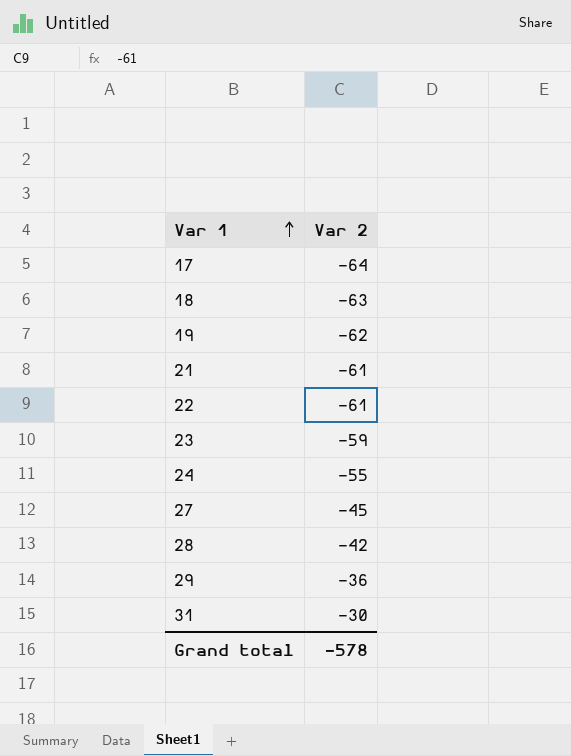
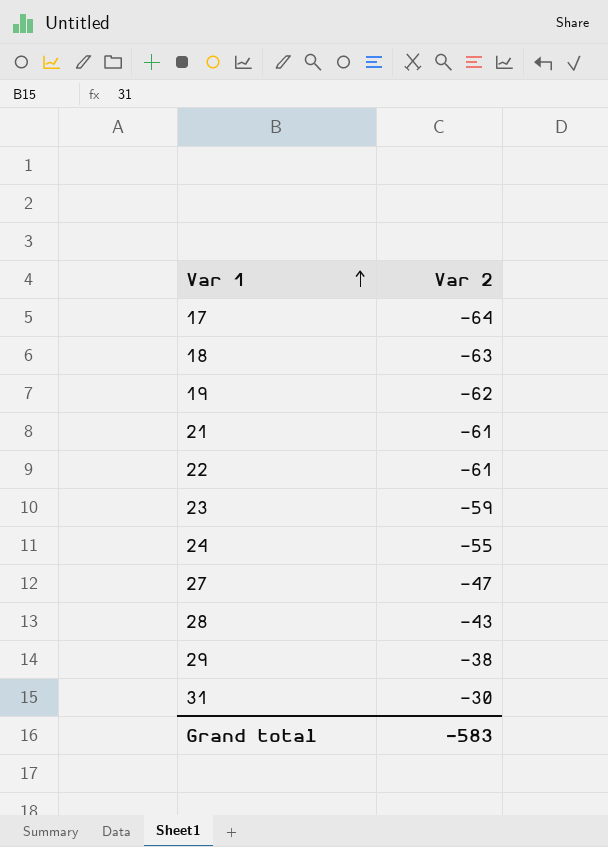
27 | Var 2: -45 -> -47
28 | Var 2: -42 -> -43
29 | Var 2: -36 -> -38
Grand total | Var 2: -578 -> -583

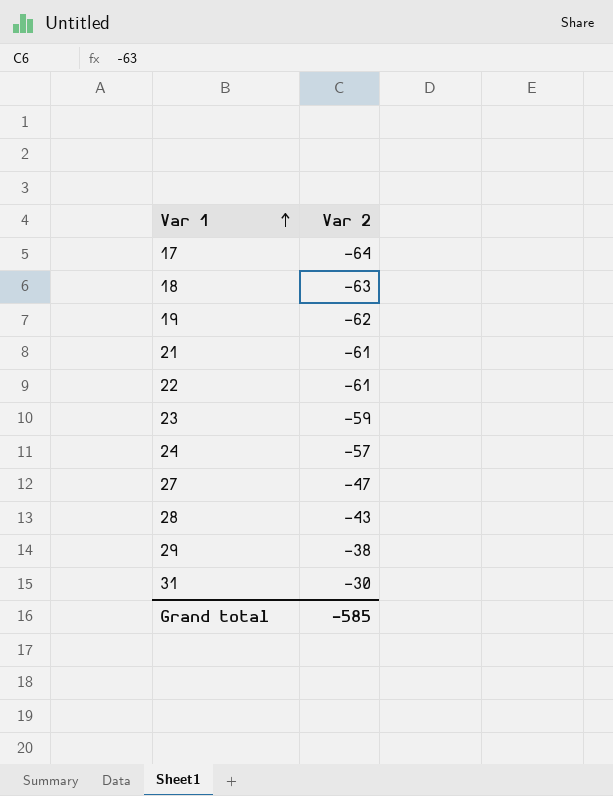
24 | Var 2: -55 -> -57
Grand total | Var 2: -583 -> -585

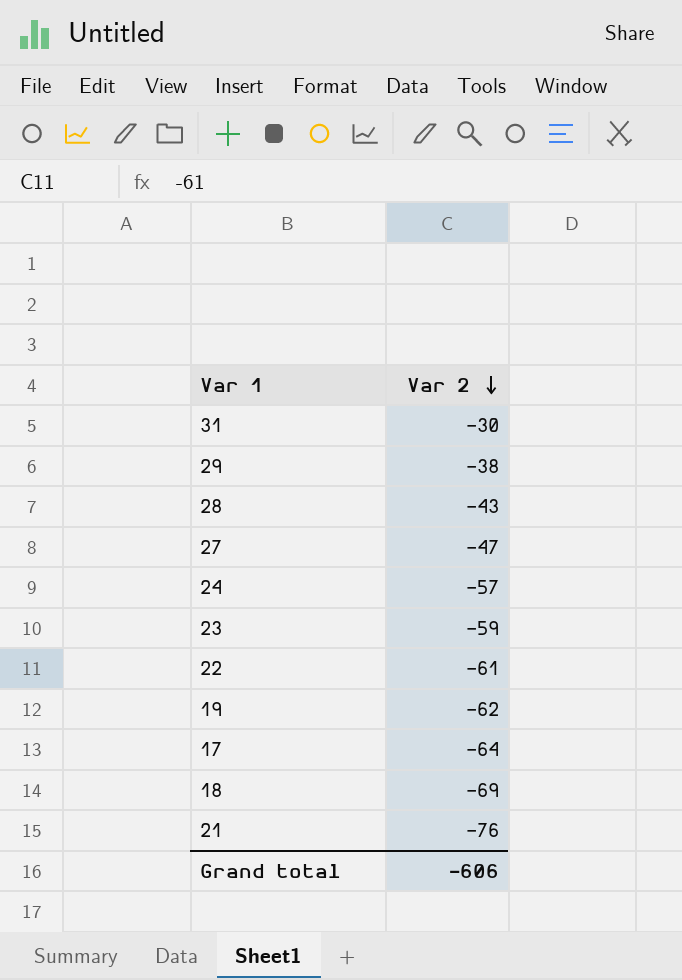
row order: Var 1 ascending -> Var 2 descending
18 | Var 2: -63 -> -69
21 | Var 2: -61 -> -76
Grand total | Var 2: -585 -> -606

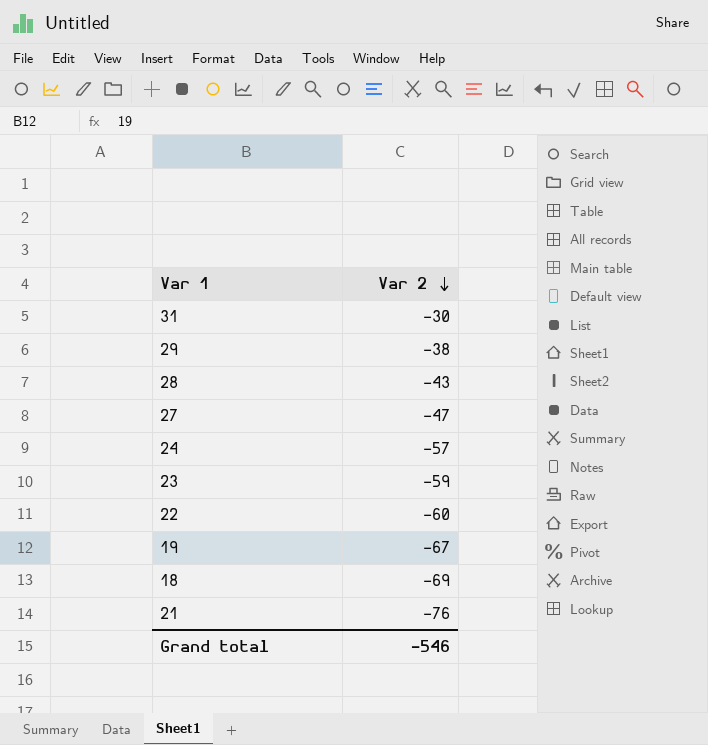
row 17: -64 -> none
22 | Var 2: -61 -> -60
19 | Var 2: -62 -> -67
Grand total | Var 2: -606 -> -546

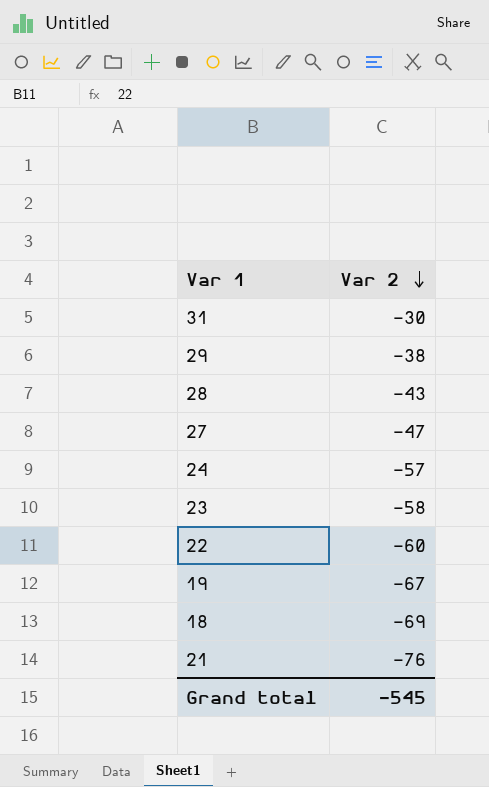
23 | Var 2: -59 -> -58
Grand total | Var 2: -546 -> -545

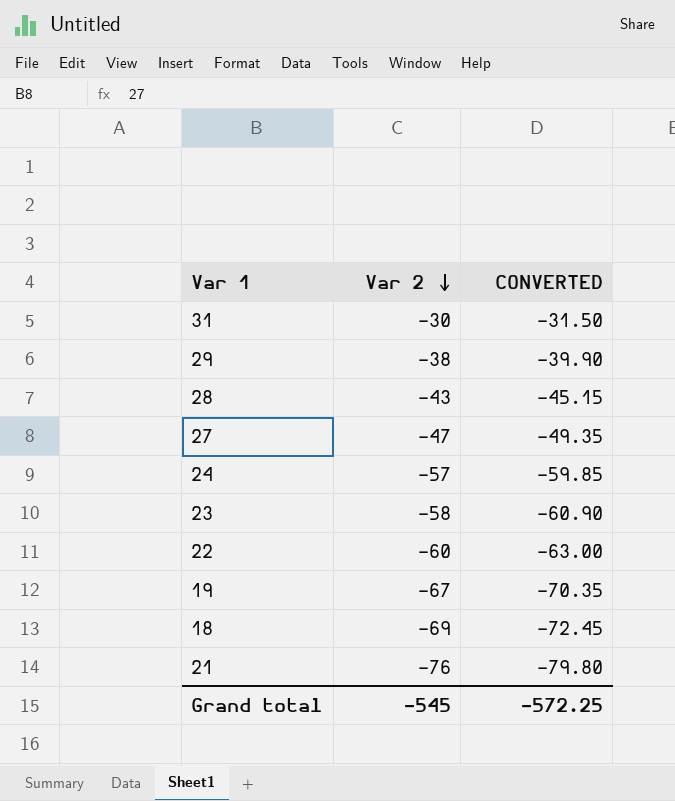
column CONVERTED | formula: none -> [Var 2] * 1.05

